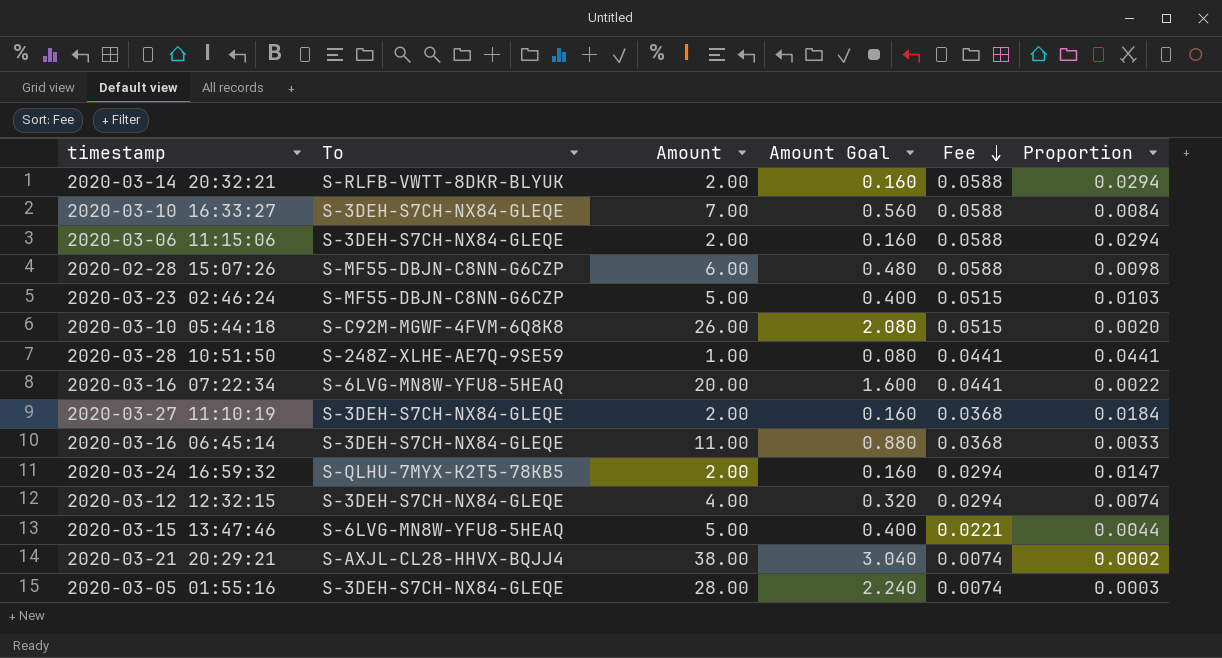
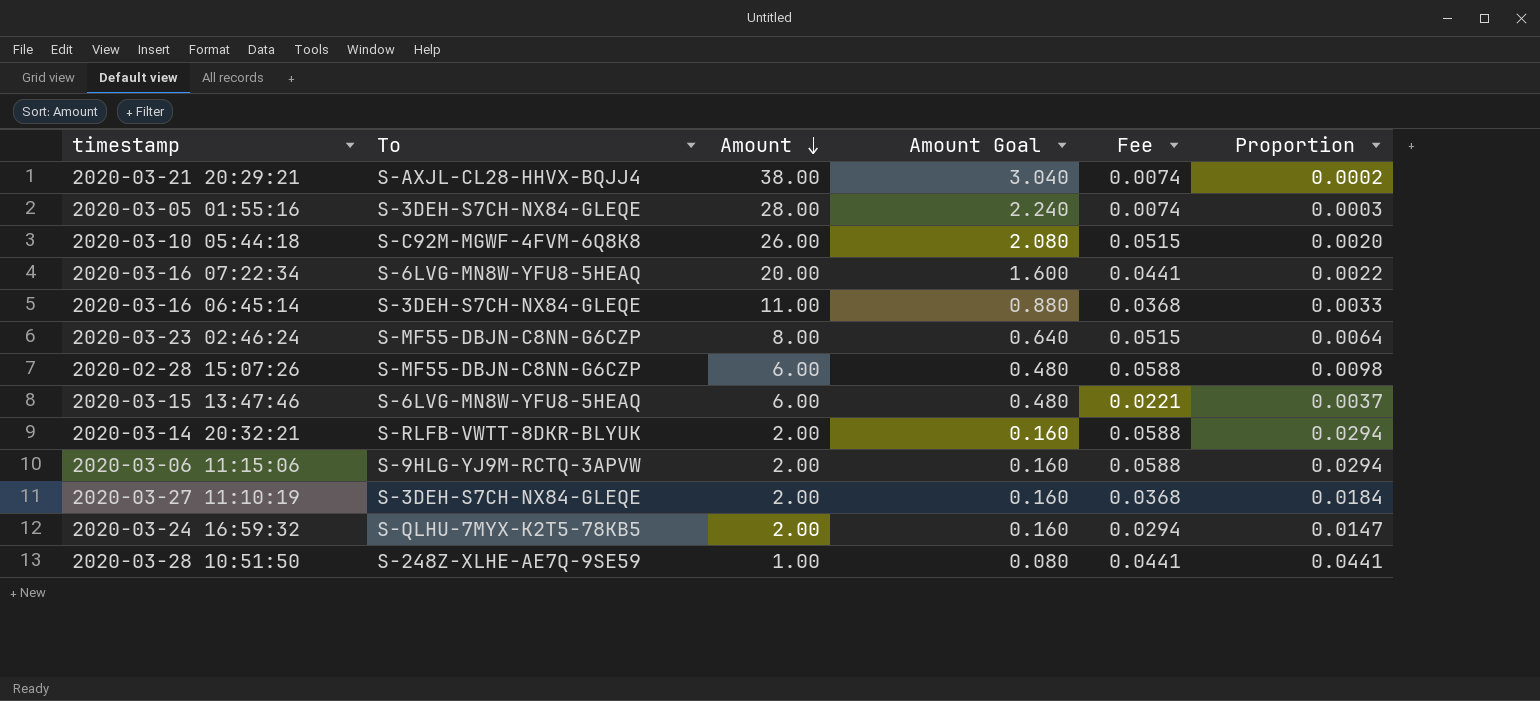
row order: Fee descending -> Amount descending
row 2020-03-10 16:33:27: S-3DEH-S7CH-NX84-GLEQE | 7.00 | 0.560 | 0.0588 | 0.0084 -> none
row 2020-03-12 12:32:15: S-3DEH-S7CH-NX84-GLEQE | 4.00 | 0.320 | 0.0294 | 0.0074 -> none
2020-03-23 02:46:24 | Amount: 5.00 -> 8.00
2020-03-23 02:46:24 | Amount Goal: 0.400 -> 0.640
2020-03-23 02:46:24 | Proportion: 0.0103 -> 0.0064
2020-03-15 13:47:46 | Amount: 5.00 -> 6.00
2020-03-15 13:47:46 | Amount Goal: 0.400 -> 0.480
2020-03-15 13:47:46 | Proportion: 0.0044 -> 0.0037
2020-03-06 11:15:06 | To: S-3DEH-S7CH-NX84-GLEQE -> S-9HLG-YJ9M-RCTQ-3APVW

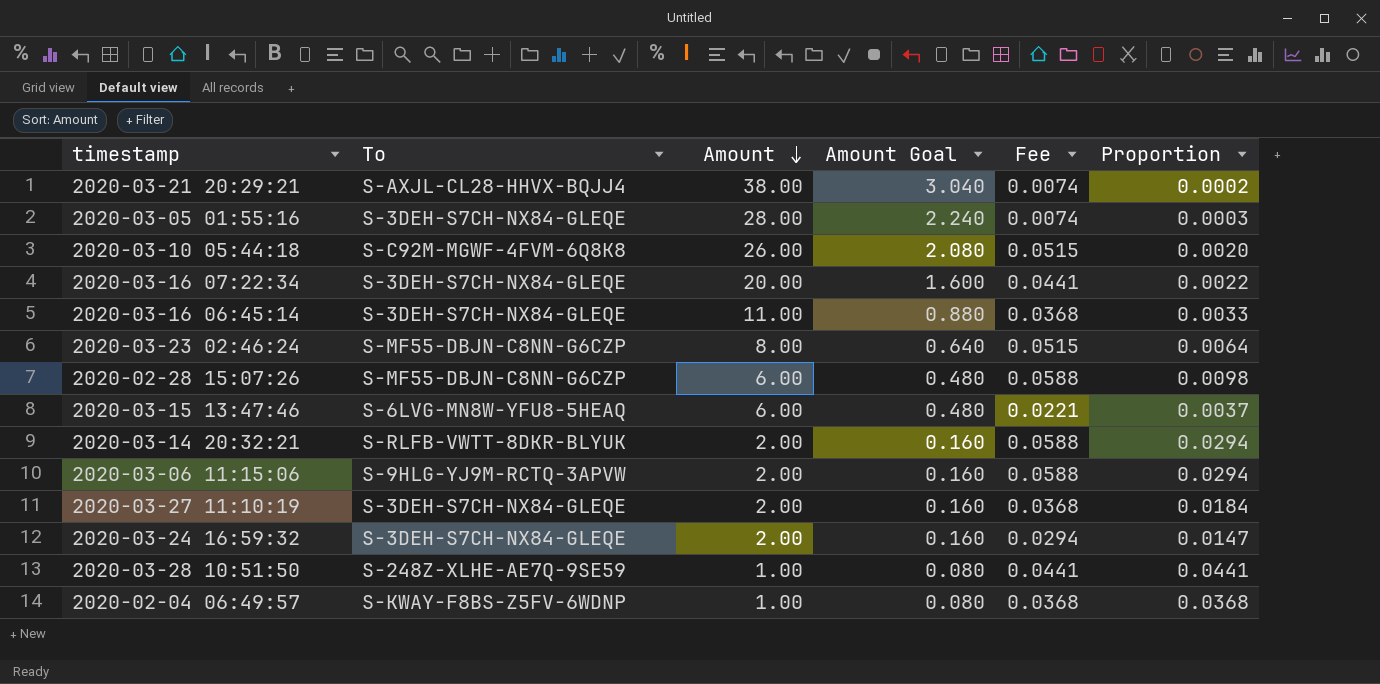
2020-03-16 07:22:34 | To: S-6LVG-MN8W-YFU8-5HEAQ -> S-3DEH-S7CH-NX84-GLEQE
2020-03-24 16:59:32 | To: S-QLHU-7MYX-K2T5-78KB5 -> S-3DEH-S7CH-NX84-GLEQE
row 2020-02-04 06:49:57: none -> S-KWAY-F8BS-Z5FV-6WDNP | 1.00 | 0.080 | 0.0368 | 0.0368

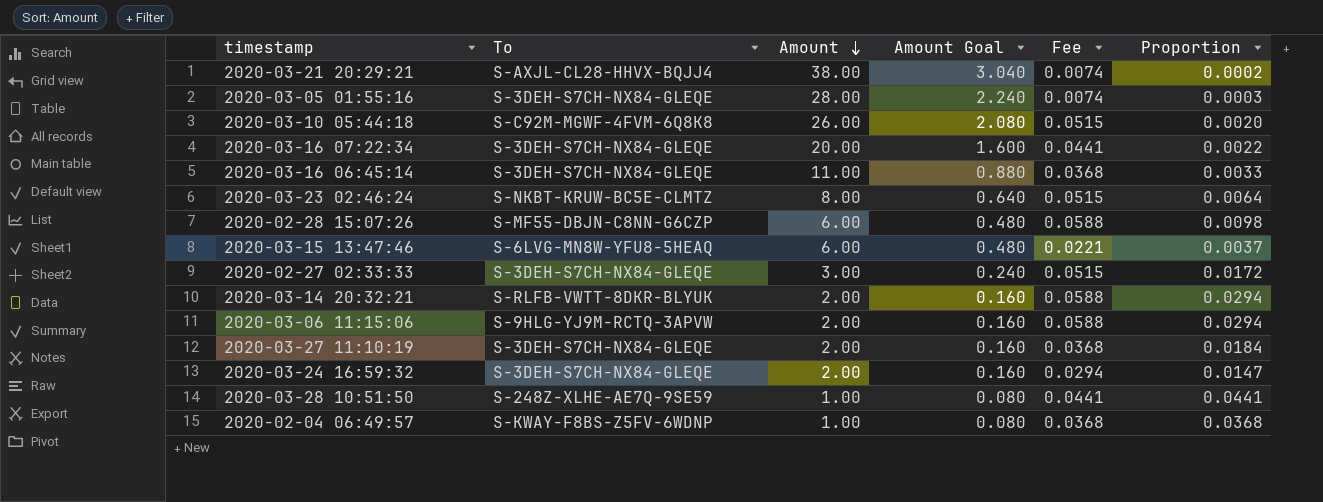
2020-03-23 02:46:24 | To: S-MF55-DBJN-C8NN-G6CZP -> S-NKBT-KRUW-BC5E-CLMTZ
row 2020-02-27 02:33:33: none -> S-3DEH-S7CH-NX84-GLEQE | 3.00 | 0.240 | 0.0515 | 0.0172

